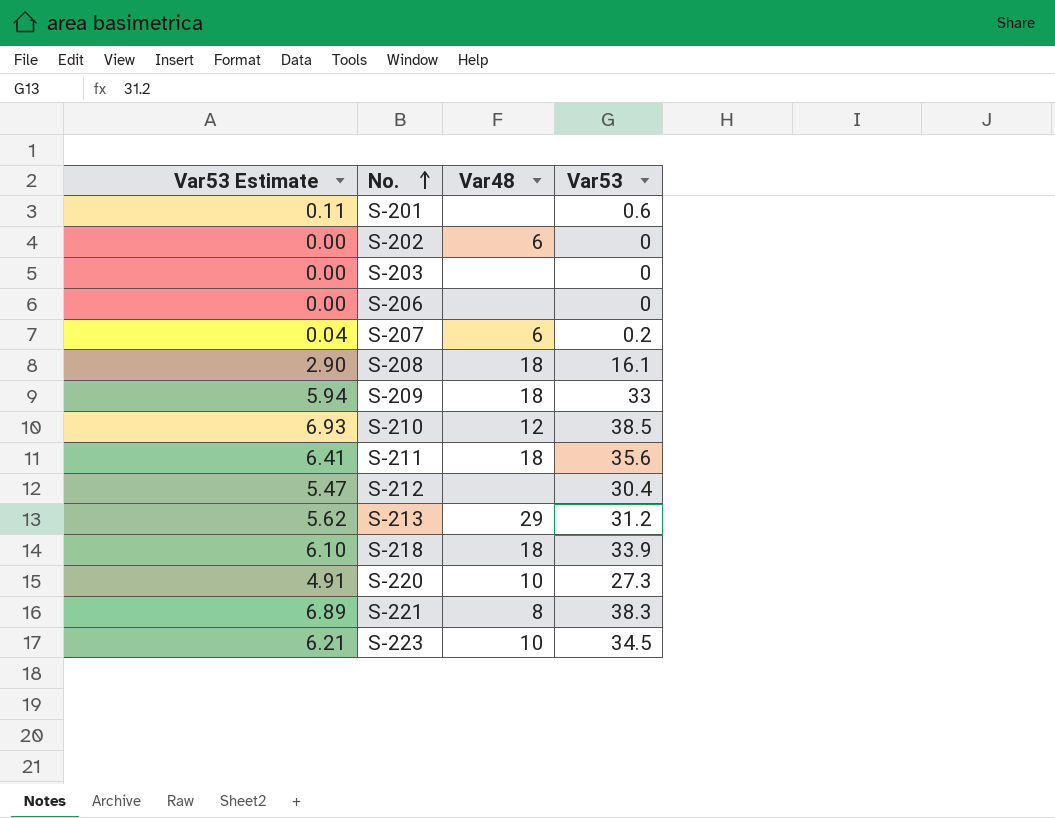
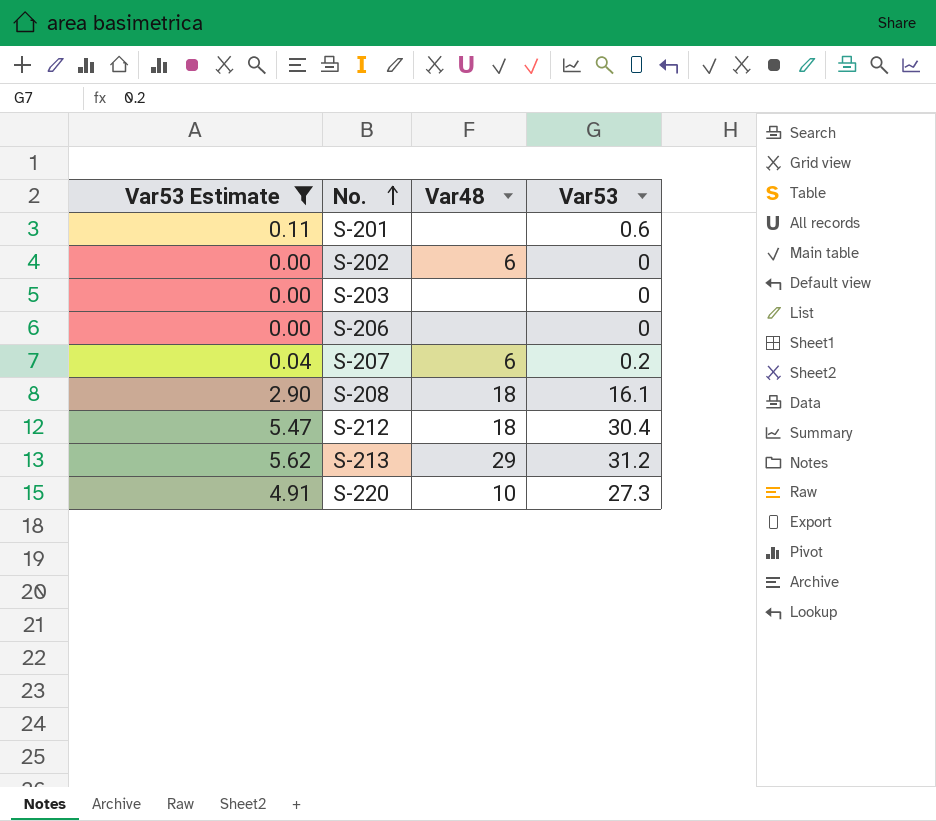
filter: none -> Var53 Estimate <= 5.62
S-212 | Var48: none -> 18

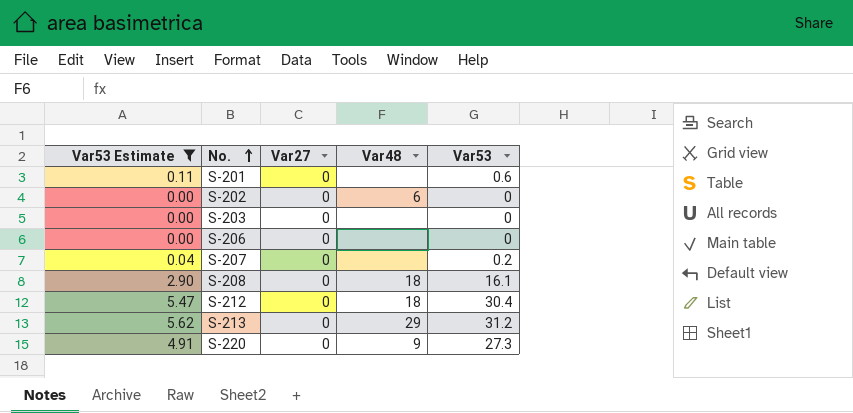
column Var27 | position: none -> 3
S-207 | Var48: 6 -> none
S-220 | Var48: 10 -> 9

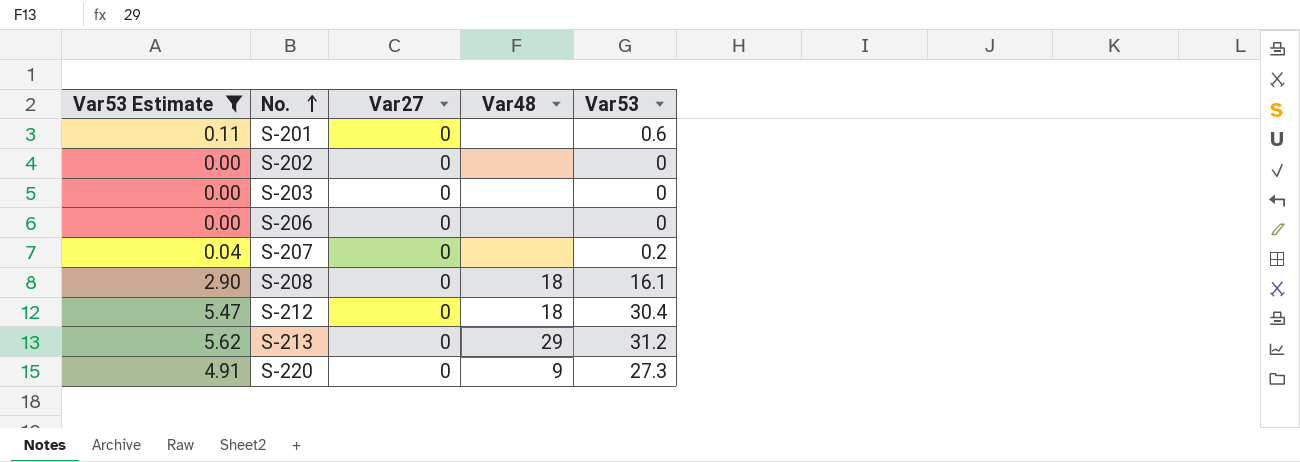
S-202 | Var48: 6 -> none

